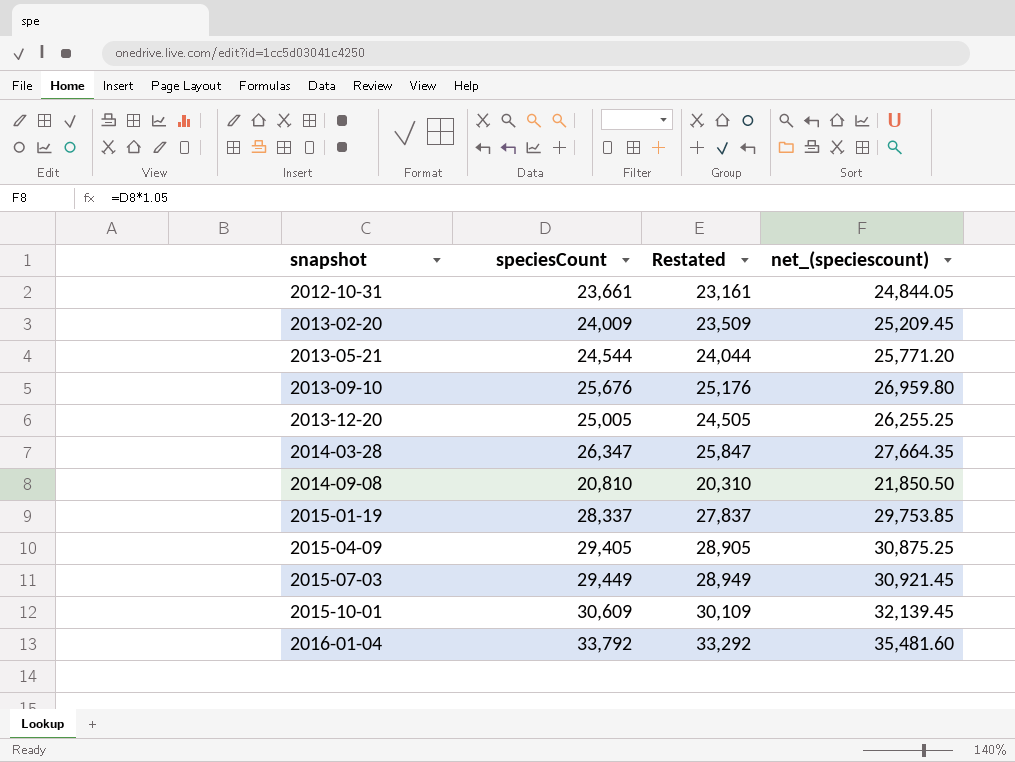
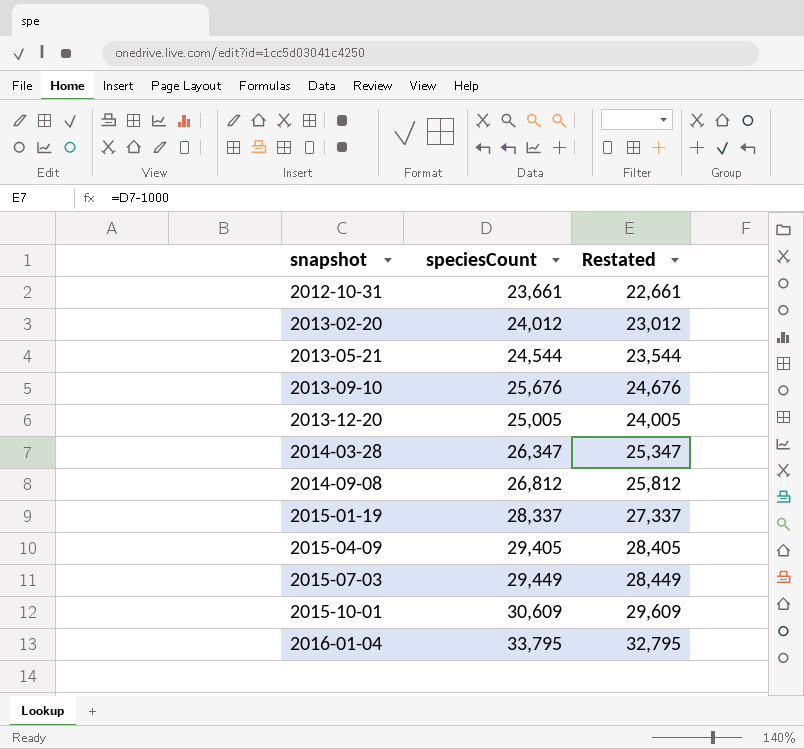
column net_(speciescount) | formula: [speciesCount] * 1.05 -> none
column Restated | formula: [speciesCount] - 500 -> [speciesCount] - 1000
2013-02-20 | speciesCount: 24,009 -> 24,012
2014-09-08 | speciesCount: 20,810 -> 26,812
2016-01-04 | speciesCount: 33,792 -> 33,795

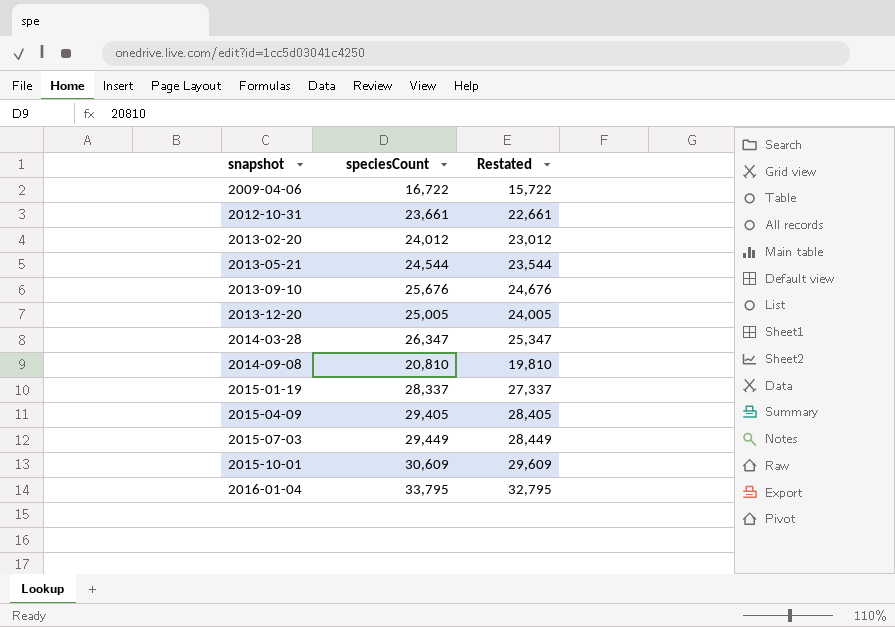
row 2009-04-06: none -> 16,722 | 15,722
2014-09-08 | speciesCount: 26,812 -> 20,810
2014-09-08 | Restated: 25,812 -> 19,810

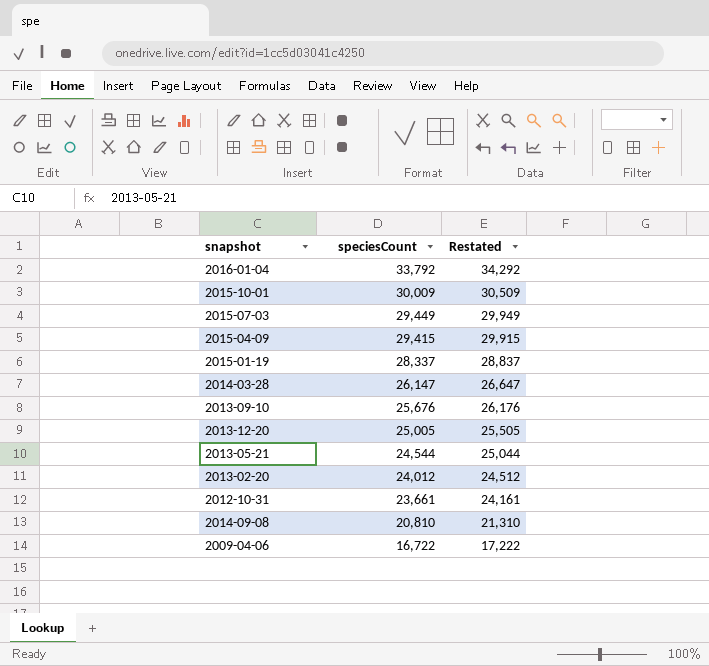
row order: snapshot ascending -> speciesCount descending
column Restated | formula: [speciesCount] - 1000 -> [speciesCount] + 500
2016-01-04 | speciesCount: 33,795 -> 33,792
2015-10-01 | speciesCount: 30,609 -> 30,009
2015-04-09 | speciesCount: 29,405 -> 29,415
2014-03-28 | speciesCount: 26,347 -> 26,147

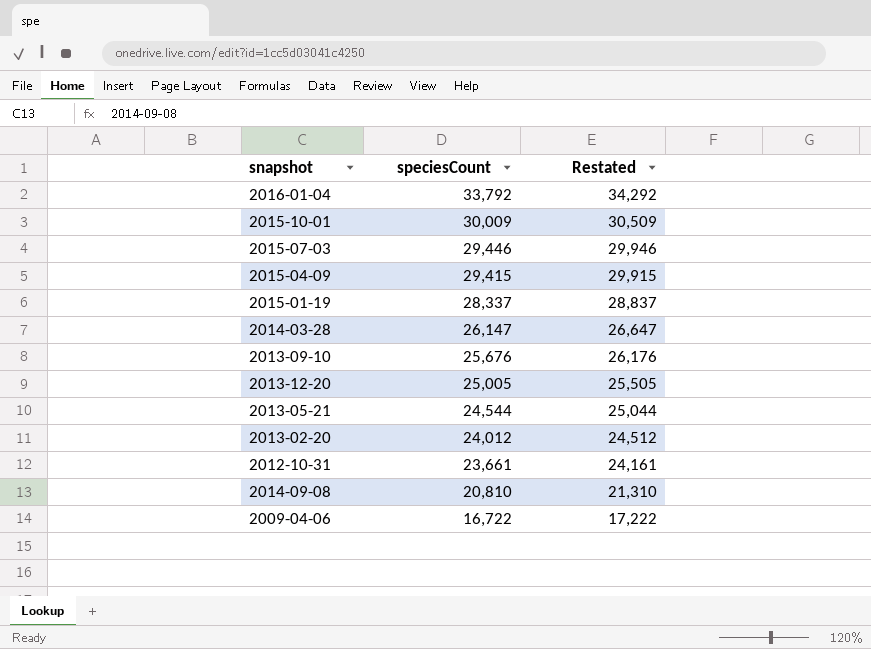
2015-07-03 | speciesCount: 29,449 -> 29,446
2015-07-03 | Restated: 29,949 -> 29,946

